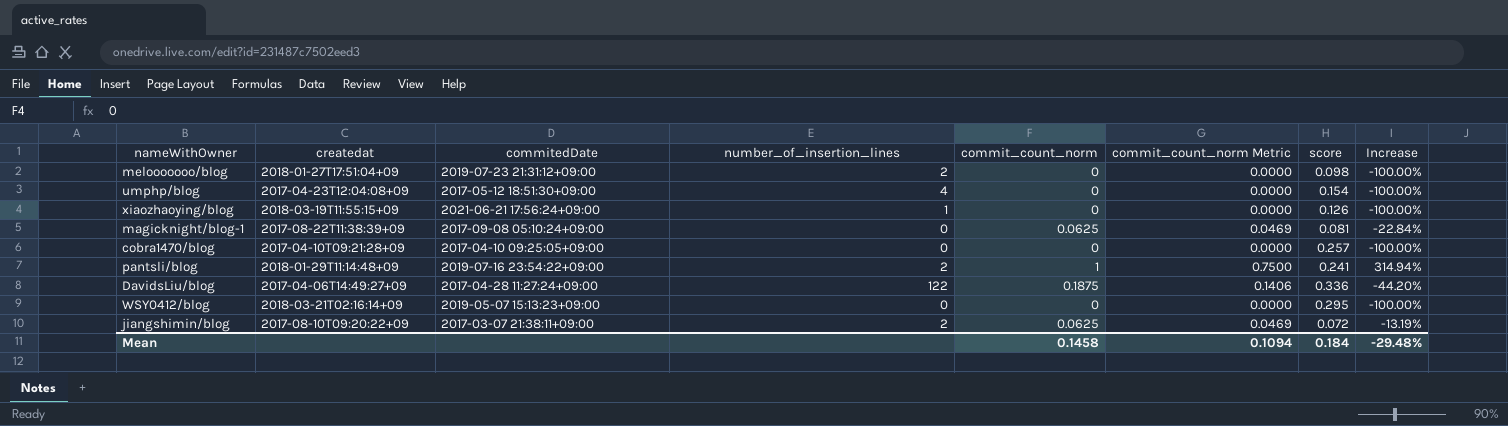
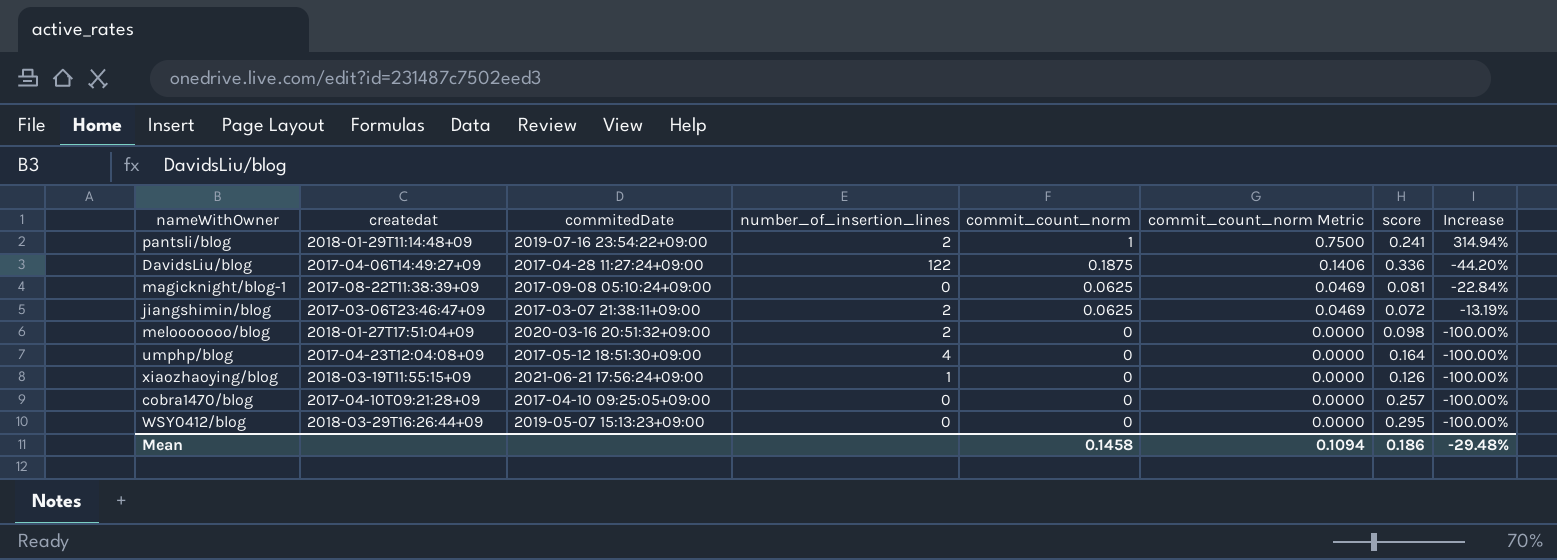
row order: none -> commit_count_norm descending
jiangshimin/blog | createdat: 2017-08-10T09:20:22+09 -> 2017-03-06T23:46:47+09
melooooooo/blog | commitedDate: 2019-07-23 21:31:12+09:00 -> 2020-03-16 20:51:32+09:00
umphp/blog | score: 0.154 -> 0.164
WSY0412/blog | createdat: 2018-03-21T02:16:14+09 -> 2018-03-29T16:26:44+09
Mean | score: 0.184 -> 0.186

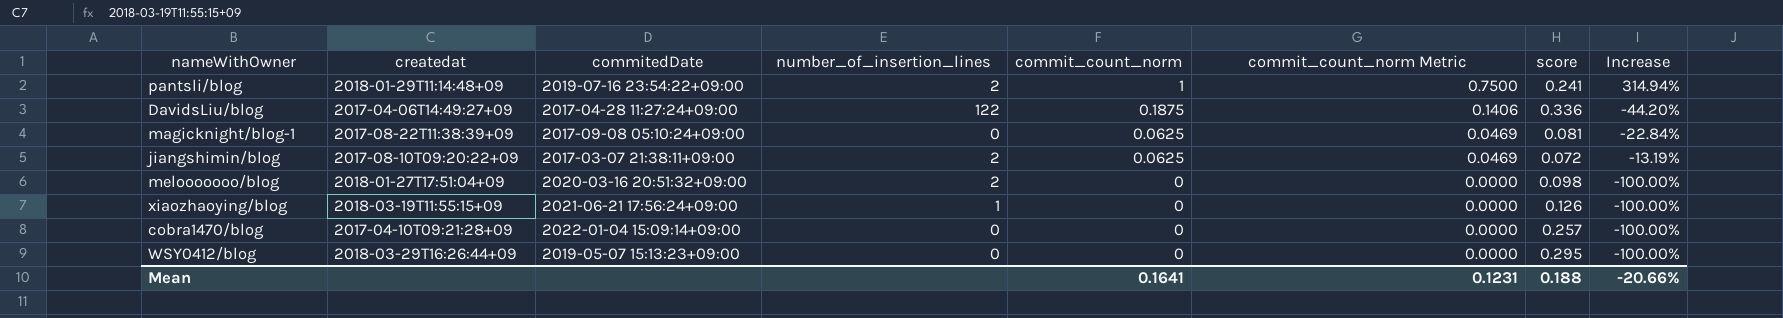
row umphp/blog: 2017-04-23T12:04:08+09 | 2017-05-12 18:51:30+09:00 | 4 | 0 | 0.0000 | 0.164 | -100.00% -> none
jiangshimin/blog | createdat: 2017-03-06T23:46:47+09 -> 2017-08-10T09:20:22+09
cobra1470/blog | commitedDate: 2017-04-10 09:25:05+09:00 -> 2022-01-04 15:09:14+09:00
Mean | commit_count_norm: 0.1458 -> 0.1641
Mean | commit_count_norm Metric: 0.1094 -> 0.1231
Mean | score: 0.186 -> 0.188
Mean | Increase: -29.48% -> -20.66%

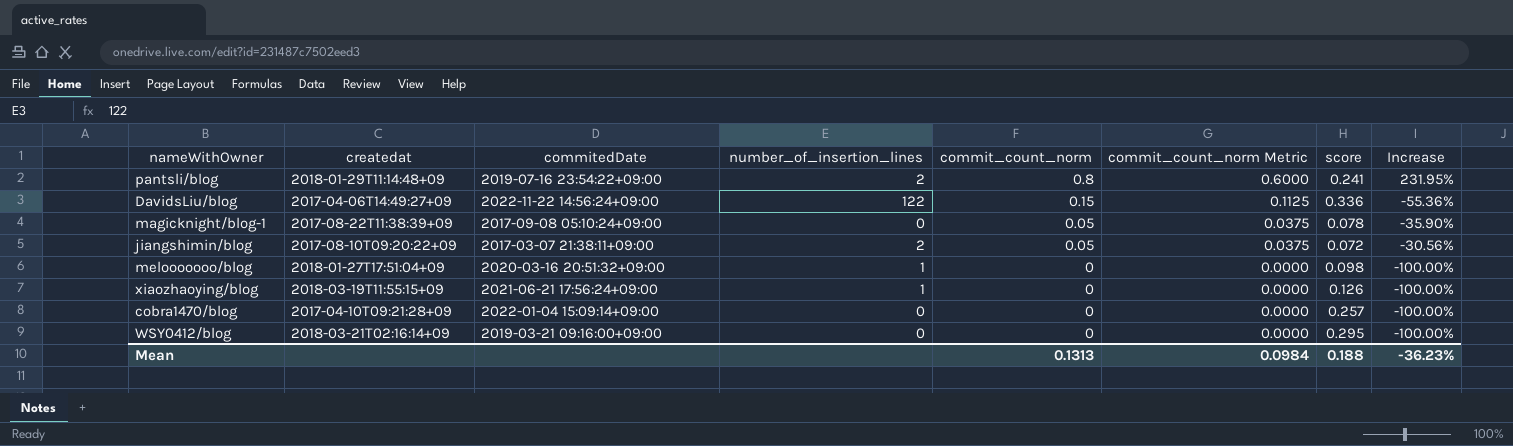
pantsli/blog | commit_count_norm: 1 -> 0.8
pantsli/blog | commit_count_norm Metric: 0.7500 -> 0.6000
pantsli/blog | Increase: 314.94% -> 231.95%
DavidsLiu/blog | commitedDate: 2017-04-28 11:27:24+09:00 -> 2022-11-22 14:56:24+09:00
DavidsLiu/blog | commit_count_norm: 0.1875 -> 0.15
DavidsLiu/blog | commit_count_norm Metric: 0.1406 -> 0.1125
DavidsLiu/blog | Increase: -44.20% -> -55.36%
magicknight/blog-1 | commit_count_norm: 0.0625 -> 0.05
magicknight/blog-1 | commit_count_norm Metric: 0.0469 -> 0.0375
magicknight/blog-1 | score: 0.081 -> 0.078
magicknight/blog-1 | Increase: -22.84% -> -35.90%
jiangshimin/blog | commit_count_norm: 0.0625 -> 0.05
jiangshimin/blog | commit_count_norm Metric: 0.0469 -> 0.0375
jiangshimin/blog | Increase: -13.19% -> -30.56%
melooooooo/blog | number_of_insertion_lines: 2 -> 1
WSY0412/blog | createdat: 2018-03-29T16:26:44+09 -> 2018-03-21T02:16:14+09
WSY0412/blog | commitedDate: 2019-05-07 15:13:23+09:00 -> 2019-03-21 09:16:00+09:00
Mean | commit_count_norm: 0.1641 -> 0.1313
Mean | commit_count_norm Metric: 0.1231 -> 0.0984
Mean | Increase: -20.66% -> -36.23%

